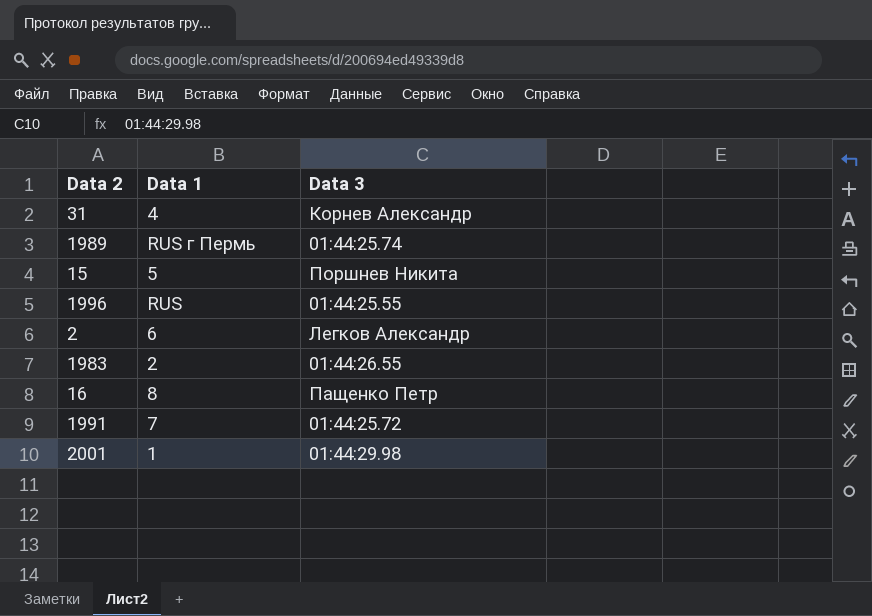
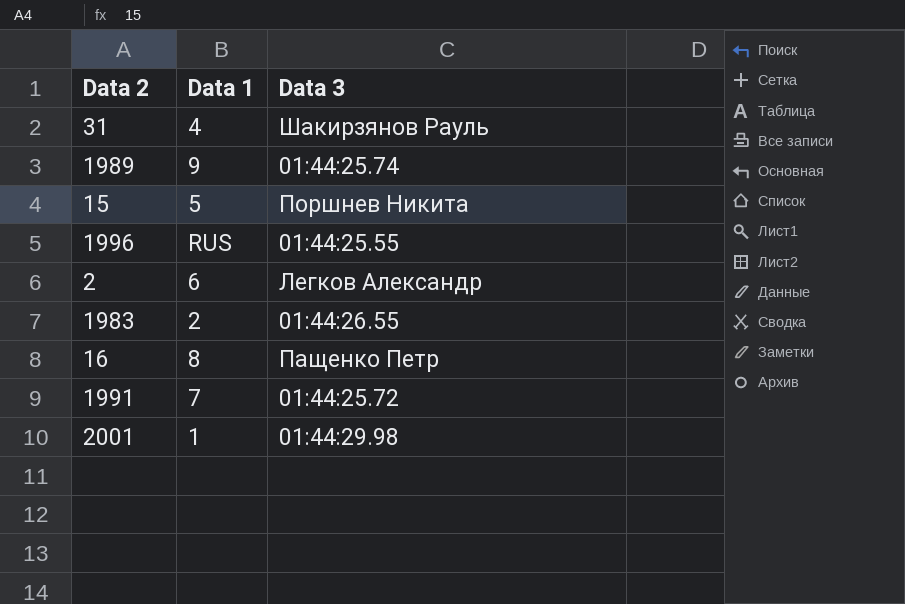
31 | Data 3: Корнев Александр -> Шакирзянов Рауль
1989 | Data 1: RUS г Пермь -> 9

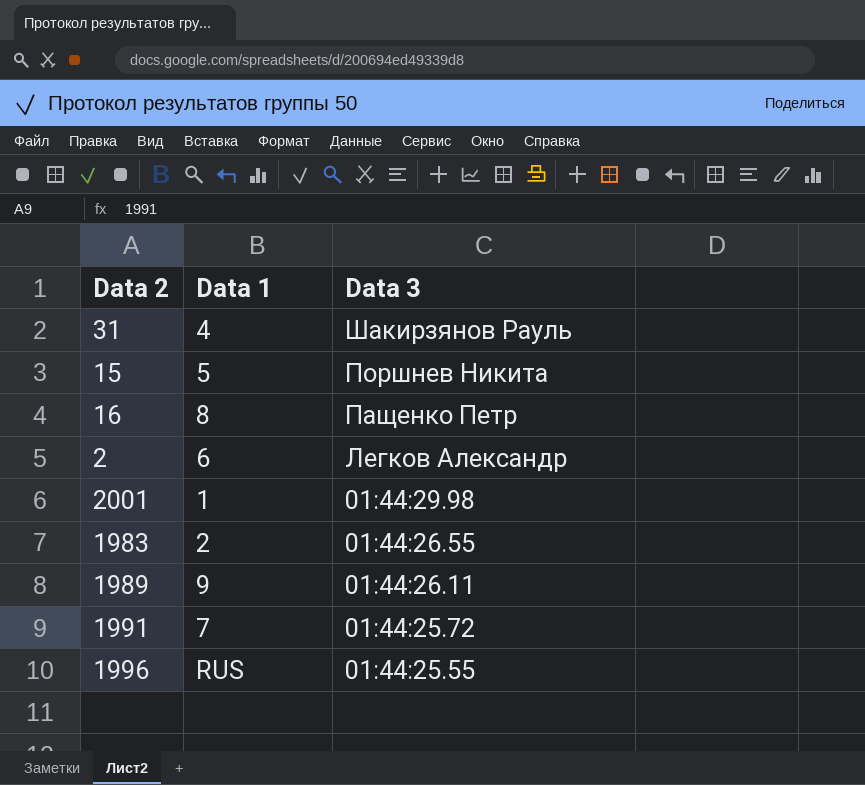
row order: none -> Data 3 descending
1989 | Data 3: 01:44:25.74 -> 01:44:26.11

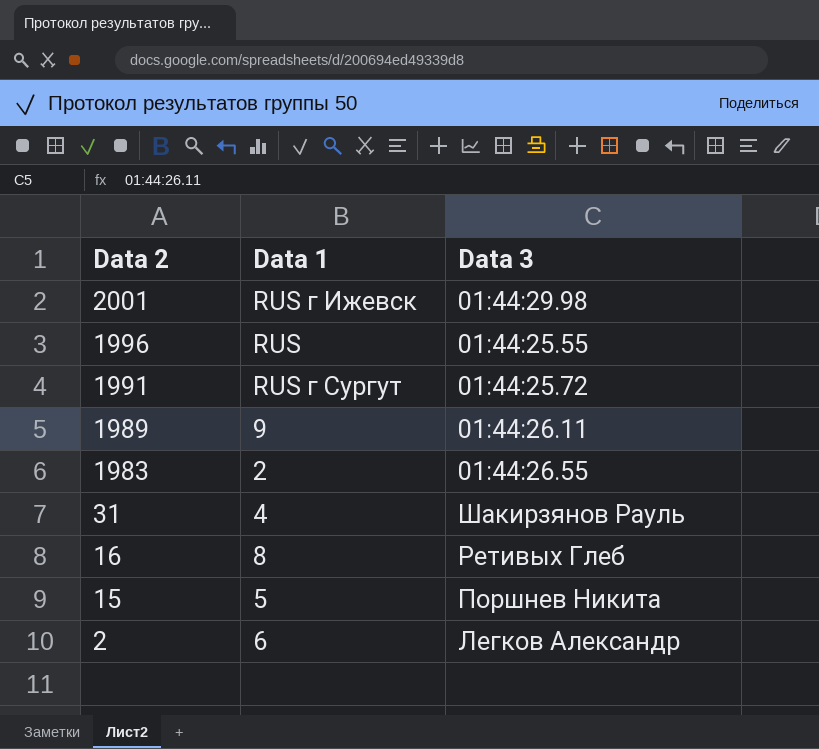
row order: Data 3 descending -> Data 2 descending
2001 | Data 1: 1 -> RUS г Ижевск
1991 | Data 1: 7 -> RUS г Сургут
16 | Data 3: Пащенко Петр -> Ретивых Глеб

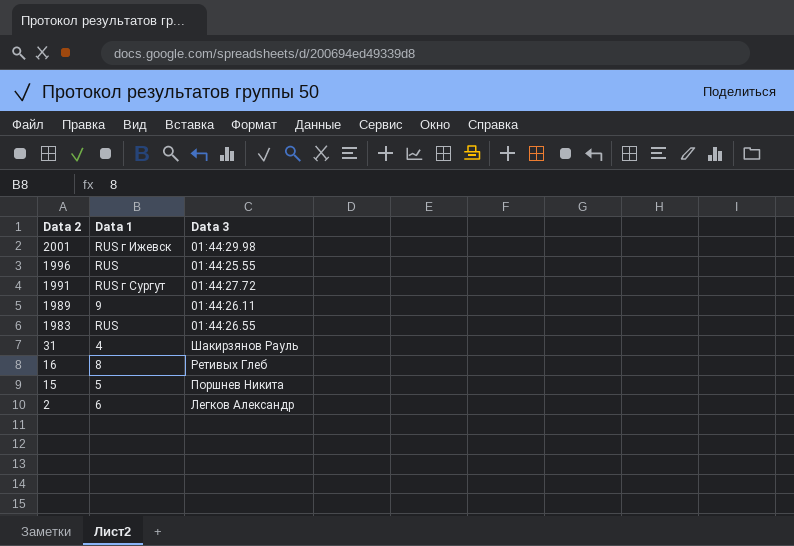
1991 | Data 3: 01:44:25.72 -> 01:44:27.72
1983 | Data 1: 2 -> RUS

